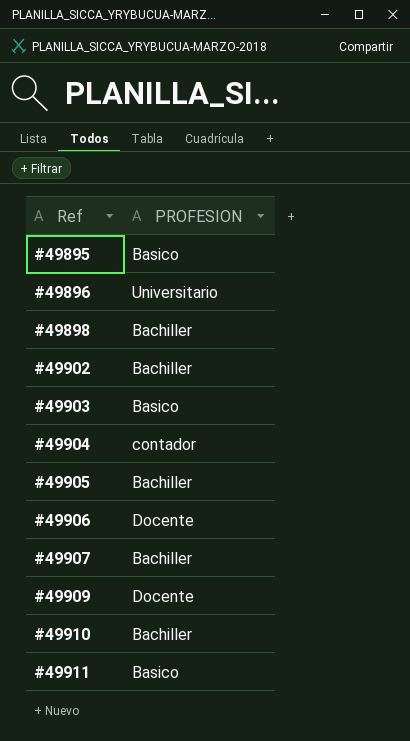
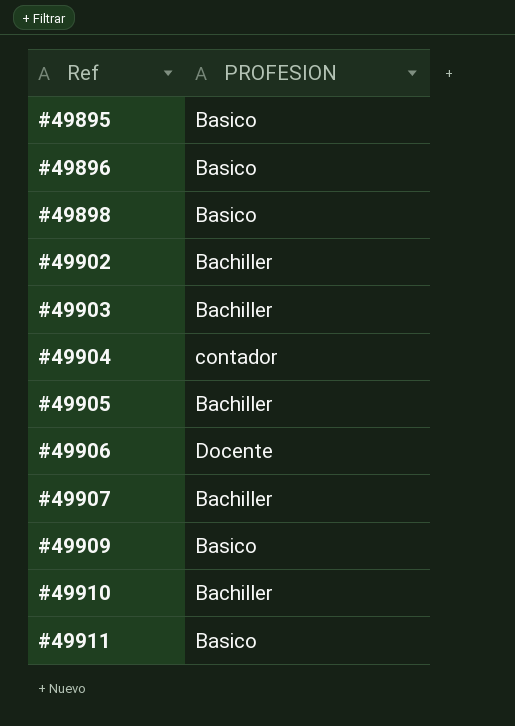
#49896 | PROFESION: Universitario -> Basico
#49898 | PROFESION: Bachiller -> Basico
#49903 | PROFESION: Basico -> Bachiller
#49909 | PROFESION: Docente -> Basico

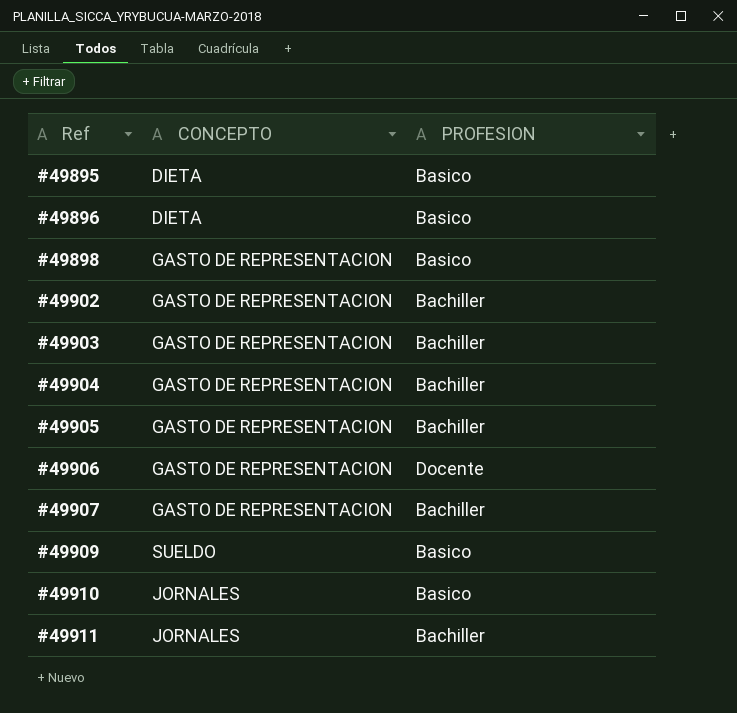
column CONCEPTO | position: none -> 2
#49904 | PROFESION: contador -> Bachiller
#49910 | PROFESION: Bachiller -> Basico
#49911 | PROFESION: Basico -> Bachiller

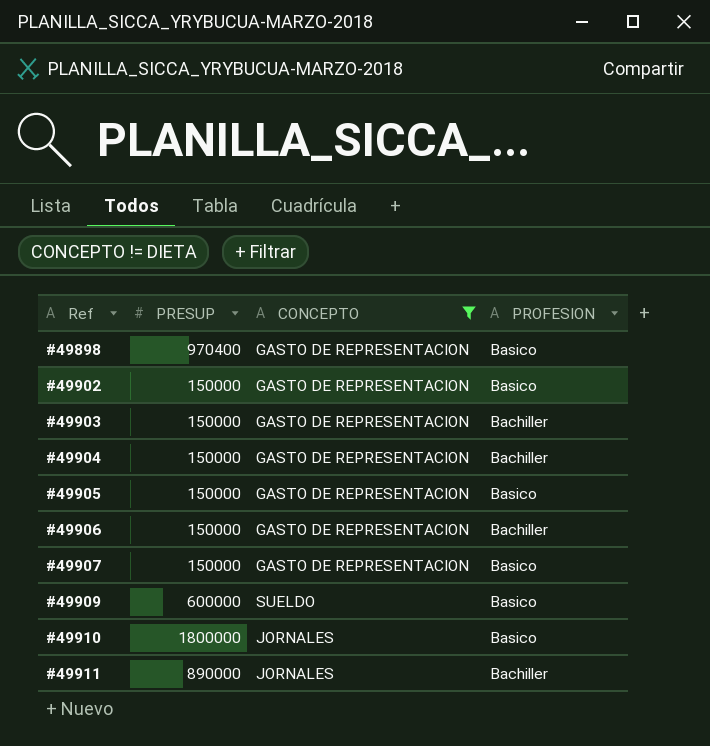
filter: none -> CONCEPTO != DIETA
column PRESUP | position: none -> 2
#49902 | PROFESION: Bachiller -> Basico
#49905 | PROFESION: Bachiller -> Basico
#49906 | PROFESION: Docente -> Bachiller
#49907 | PROFESION: Bachiller -> Basico

